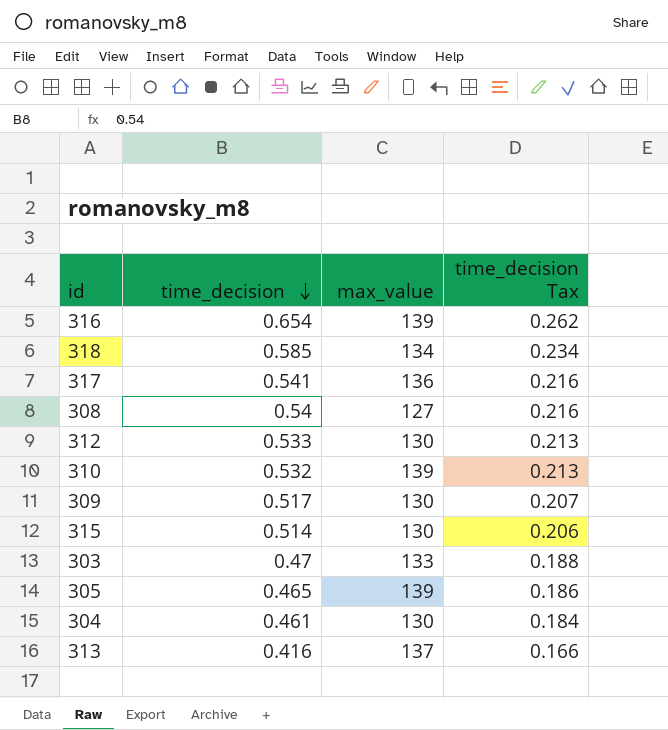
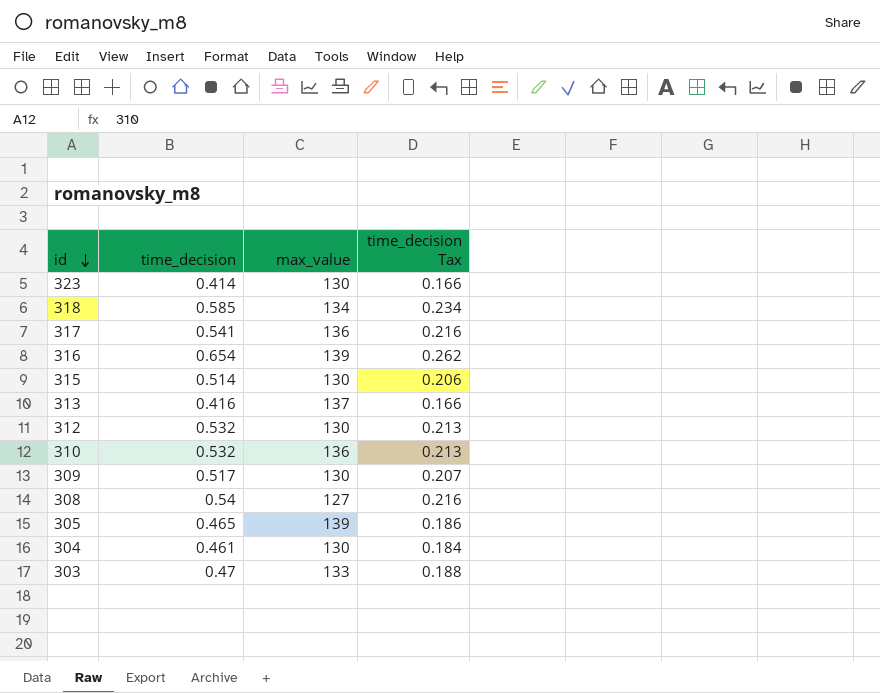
row order: time_decision descending -> id descending
row 323: none -> 0.414 | 130 | 0.166
312 | time_decision: 0.533 -> 0.532
310 | max_value: 139 -> 136

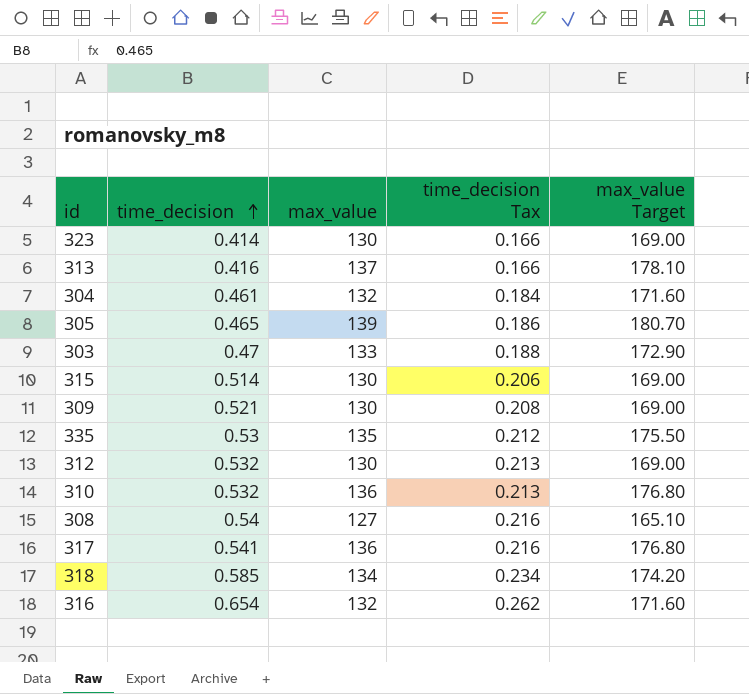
row order: id descending -> time_decision ascending
column max_value Target | formula: none -> [max_value] * 1.3
304 | max_value: 130 -> 132
309 | time_decision: 0.517 -> 0.521
309 | time_decision Tax: 0.207 -> 0.208
row 335: none -> 0.53 | 135 | 0.212 | 175.50
316 | max_value: 139 -> 132

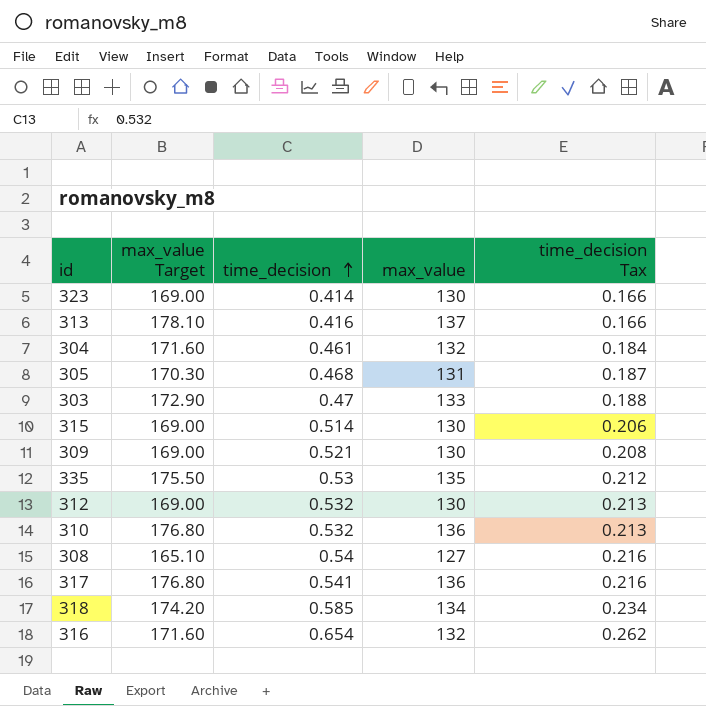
column max_value Target | position: 5 -> 2
305 | max_value Target: 180.70 -> 170.30
305 | time_decision: 0.465 -> 0.468
305 | max_value: 139 -> 131
305 | time_decision Tax: 0.186 -> 0.187

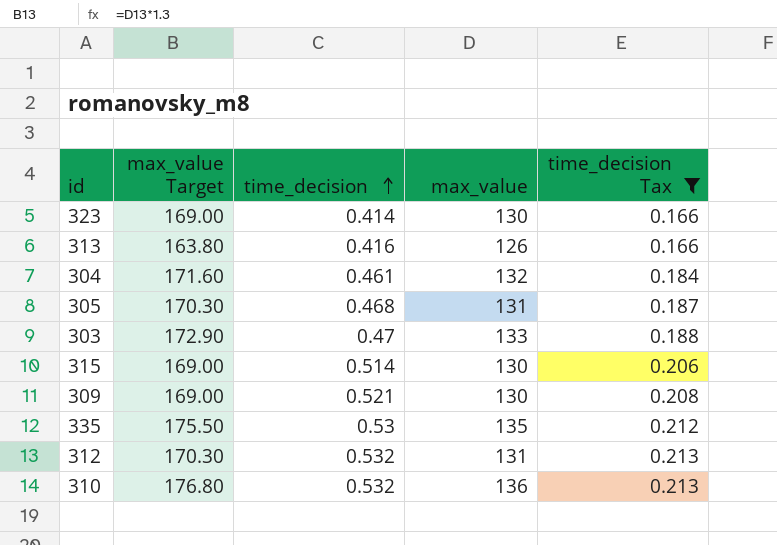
filter: none -> time_decision Tax <= 0.213
313 | max_value Target: 178.10 -> 163.80
313 | max_value: 137 -> 126
312 | max_value Target: 169.00 -> 170.30
312 | max_value: 130 -> 131

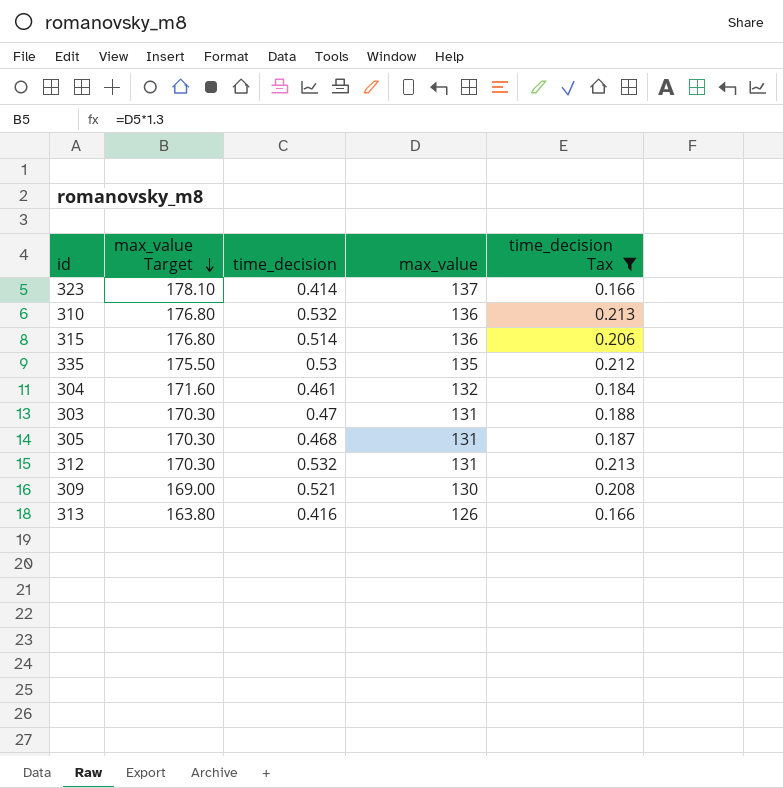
row order: time_decision ascending -> max_value Target descending
323 | max_value Target: 169.00 -> 178.10
323 | max_value: 130 -> 137
315 | max_value Target: 169.00 -> 176.80
315 | max_value: 130 -> 136
303 | max_value Target: 172.90 -> 170.30
303 | max_value: 133 -> 131

